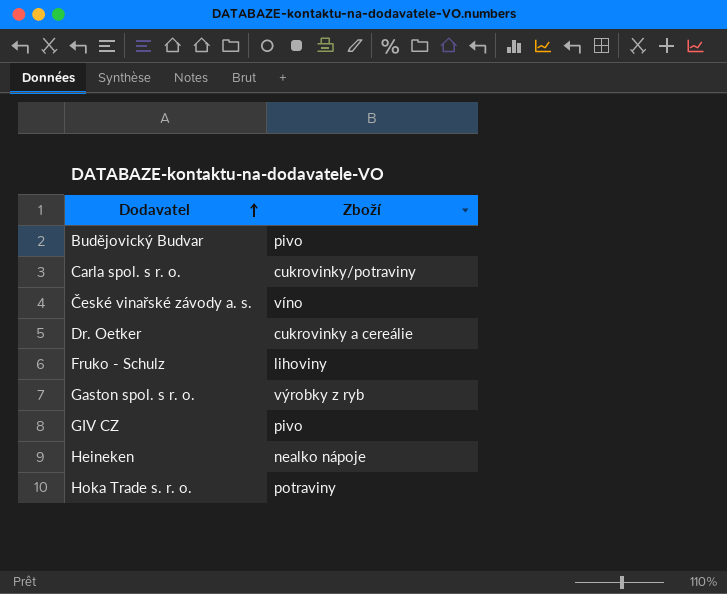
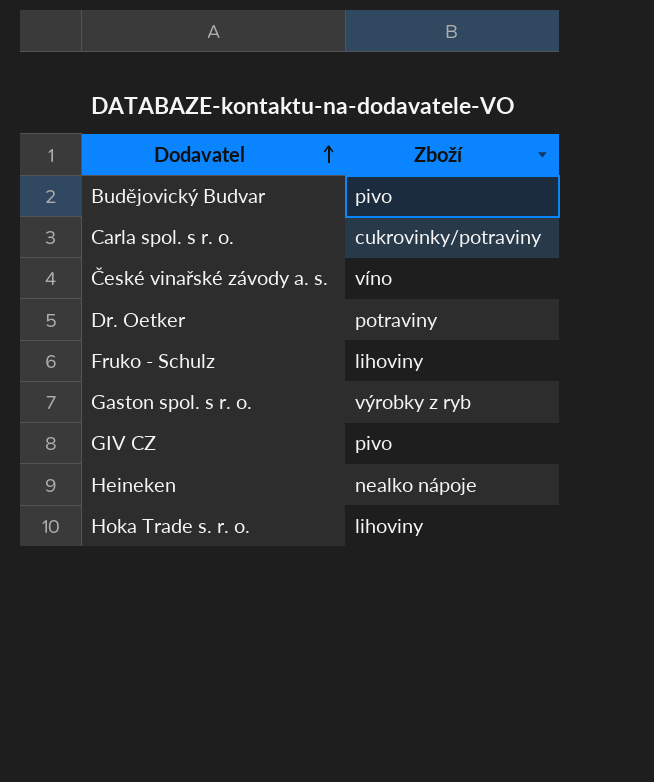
Dr. Oetker | Zboží: cukrovinky a cereálie -> potraviny
Hoka Trade s. r. o. | Zboží: potraviny -> lihoviny

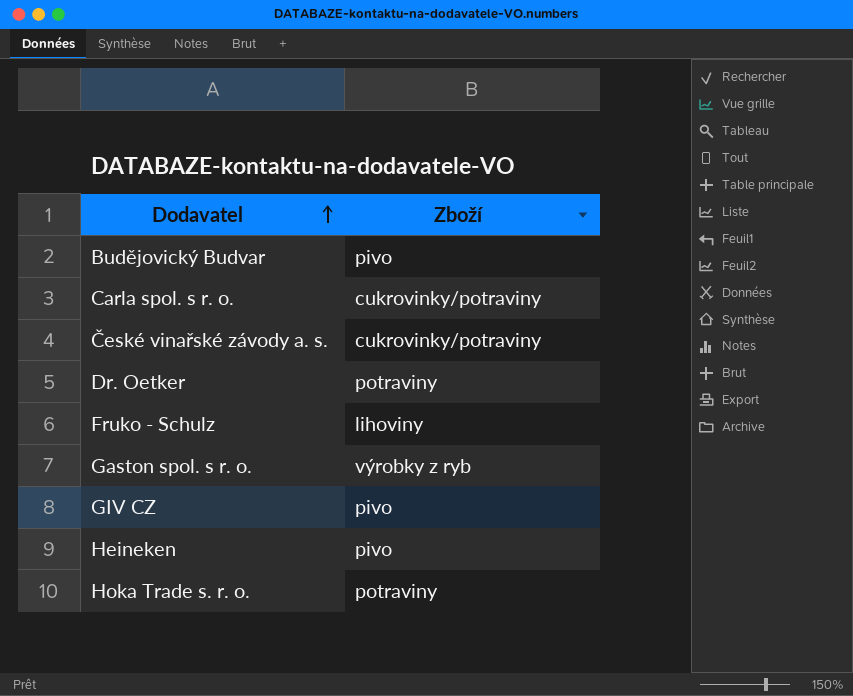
České vinařské závody a. s. | Zboží: víno -> cukrovinky/potraviny
Heineken | Zboží: nealko nápoje -> pivo
Hoka Trade s. r. o. | Zboží: lihoviny -> potraviny

